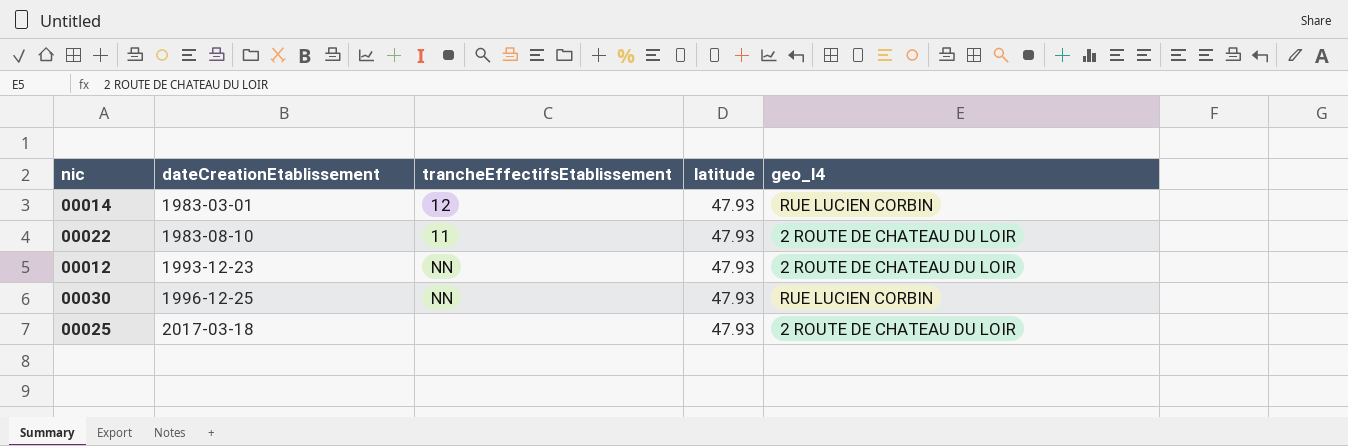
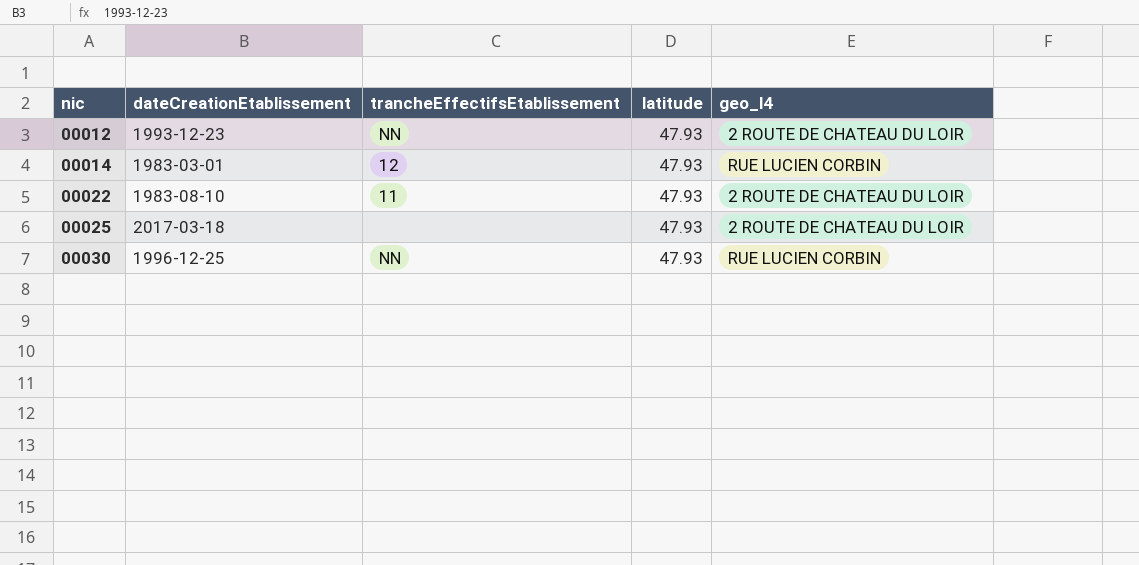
row order: dateCreationEtablissement ascending -> nic ascending

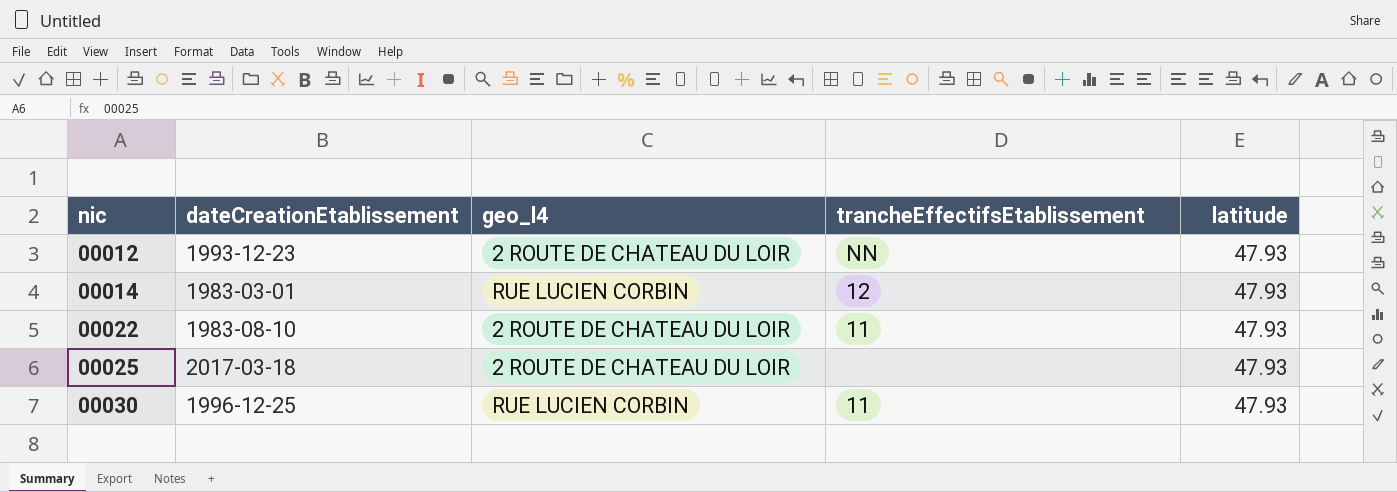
column geo_l4 | position: 5 -> 3
00030 | trancheEffectifsEtablissement: NN -> 11

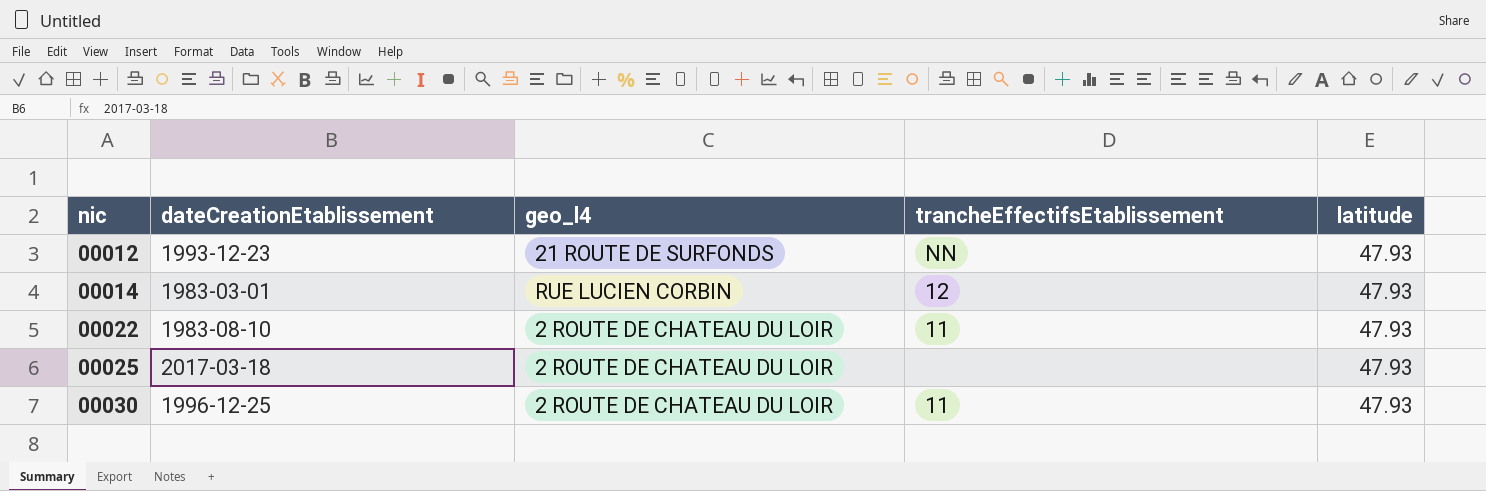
00012 | geo_l4: 2 ROUTE DE CHATEAU DU LOIR -> 21 ROUTE DE SURFONDS
00030 | geo_l4: RUE LUCIEN CORBIN -> 2 ROUTE DE CHATEAU DU LOIR

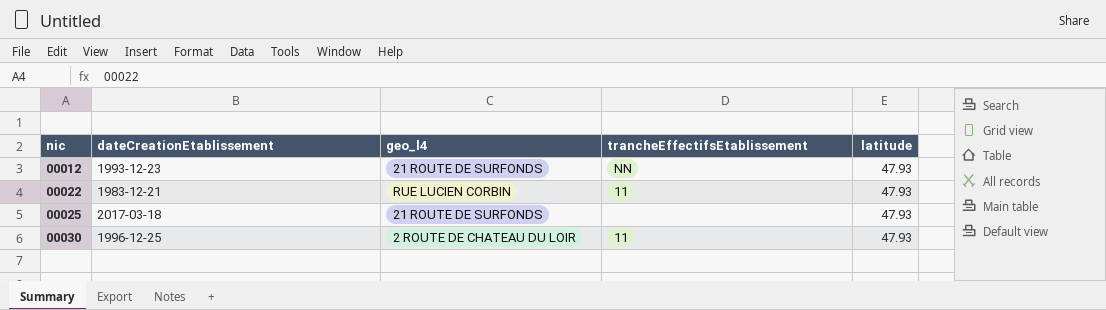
row 00014: 1983-03-01 | RUE LUCIEN CORBIN | 12 | 47.93 -> none
00022 | dateCreationEtablissement: 1983-08-10 -> 1983-12-21
00022 | geo_l4: 2 ROUTE DE CHATEAU DU LOIR -> RUE LUCIEN CORBIN
00025 | geo_l4: 2 ROUTE DE CHATEAU DU LOIR -> 21 ROUTE DE SURFONDS

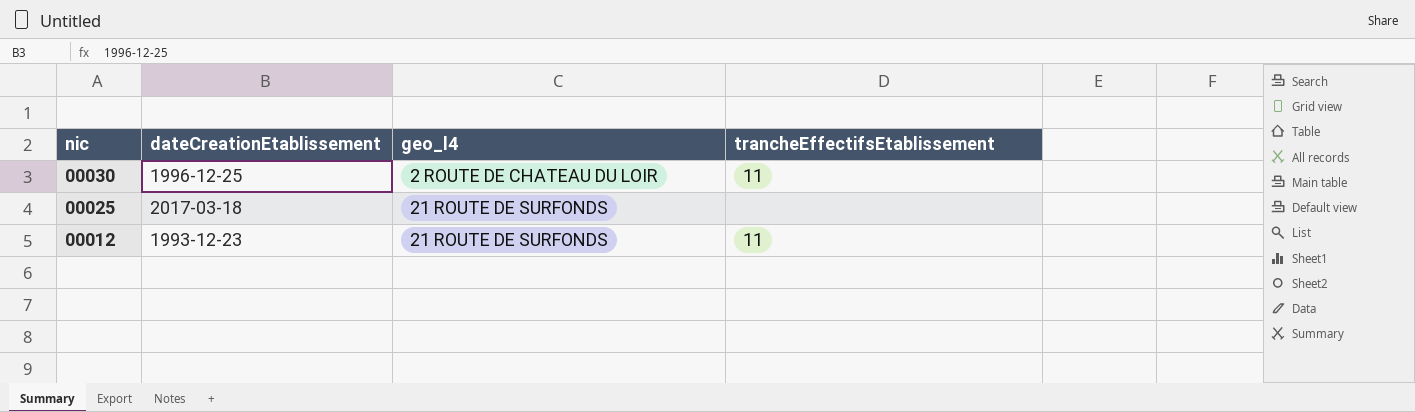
row order: nic ascending -> nic descending
column latitude | position: 5 -> none
row 00022: 1983-12-21 | RUE LUCIEN CORBIN | 11 | 47.93 -> none
00012 | trancheEffectifsEtablissement: NN -> 11

